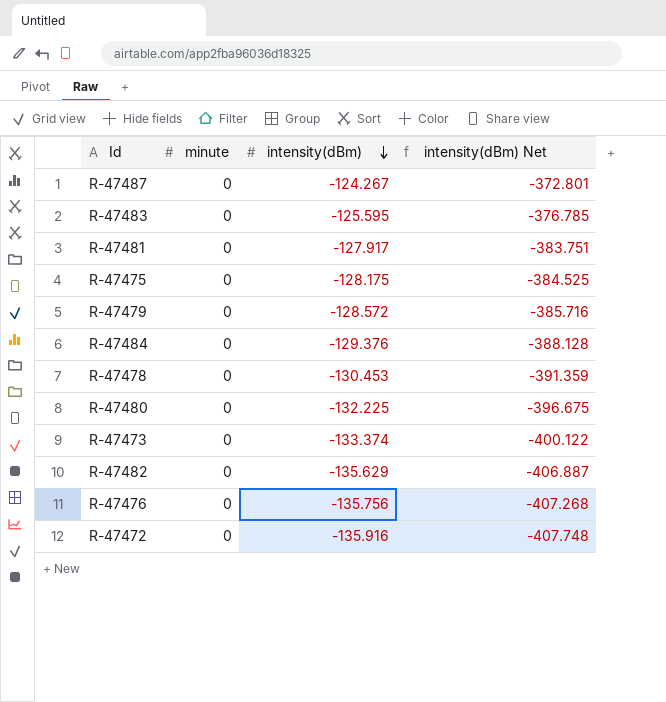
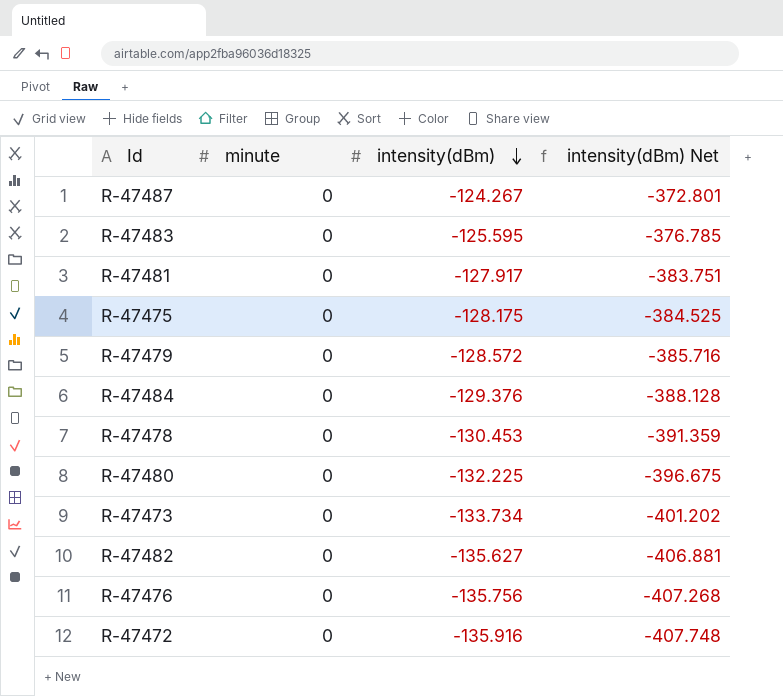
R-47473 | intensity(dBm): -133.374 -> -133.734
R-47473 | intensity(dBm) Net: -400.122 -> -401.202
R-47482 | intensity(dBm): -135.629 -> -135.627
R-47482 | intensity(dBm) Net: -406.887 -> -406.881

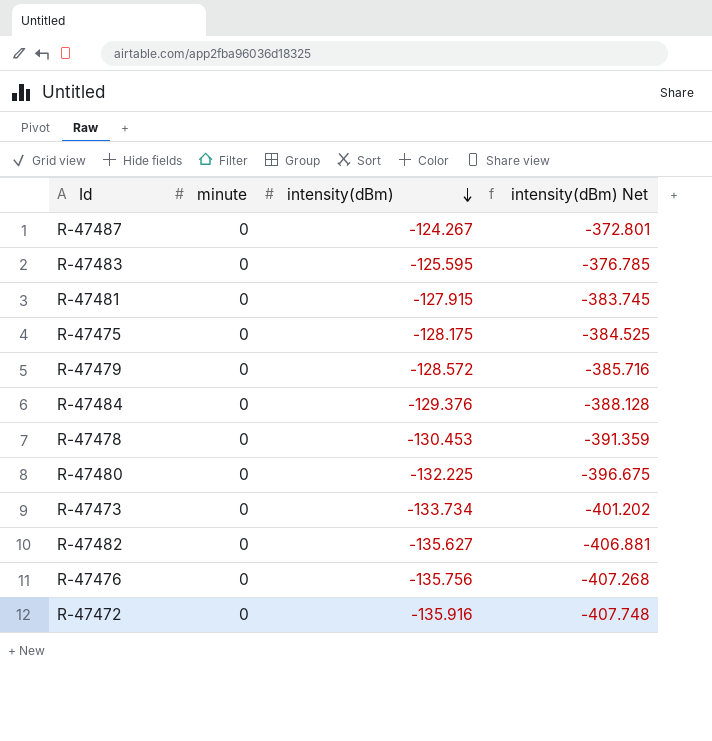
R-47481 | intensity(dBm): -127.917 -> -127.915
R-47481 | intensity(dBm) Net: -383.751 -> -383.745

